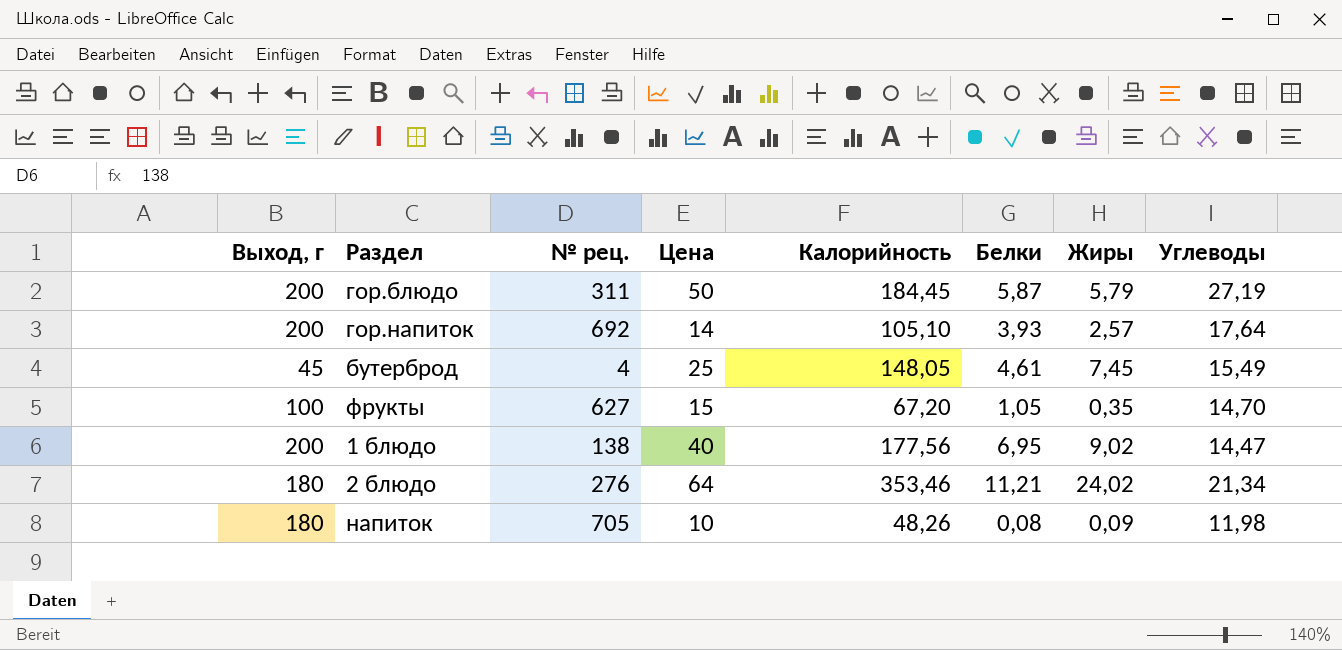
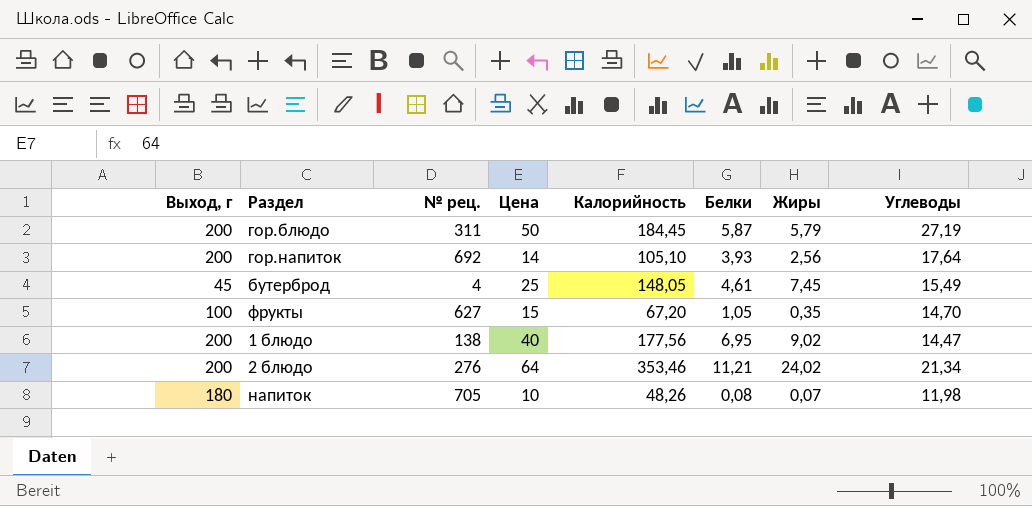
гор.напиток | Жиры: 2,57 -> 2,56
2 блюдо | Выход, г: 180 -> 200
напиток | Жиры: 0,09 -> 0,07

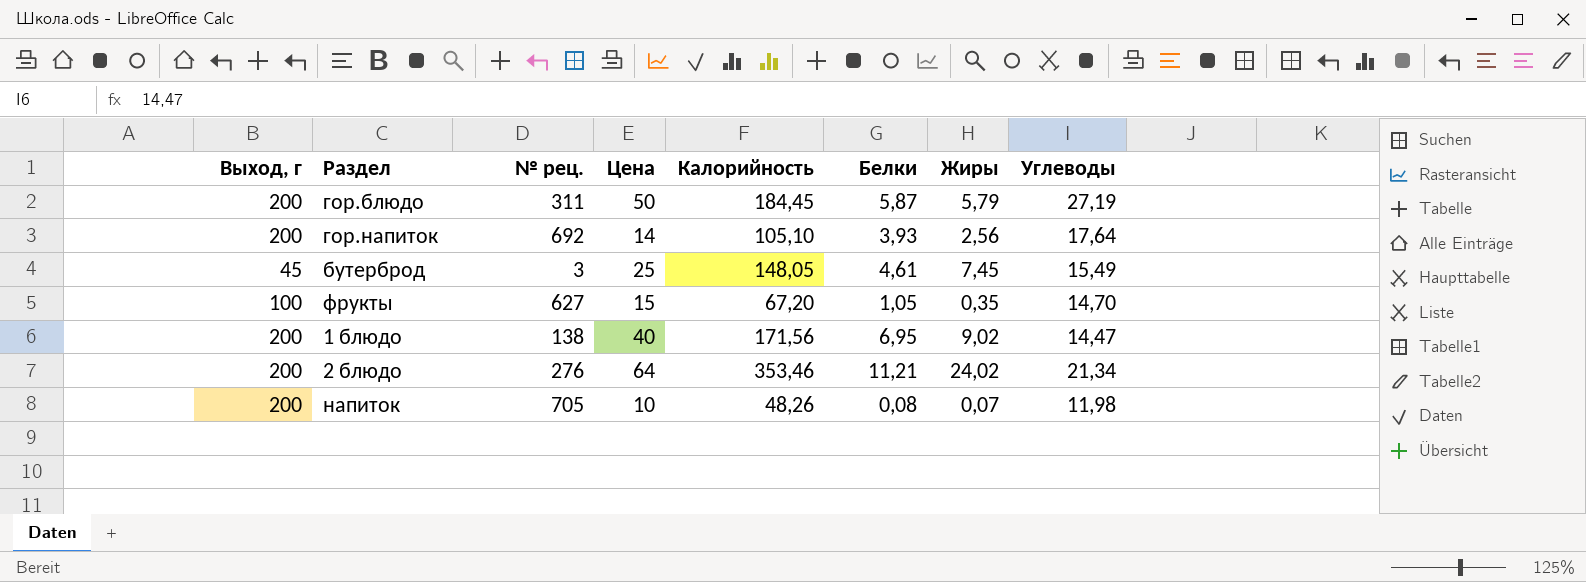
бутерброд | № рец.: 4 -> 3
1 блюдо | Калорийность: 177,56 -> 171,56
напиток | Выход, г: 180 -> 200

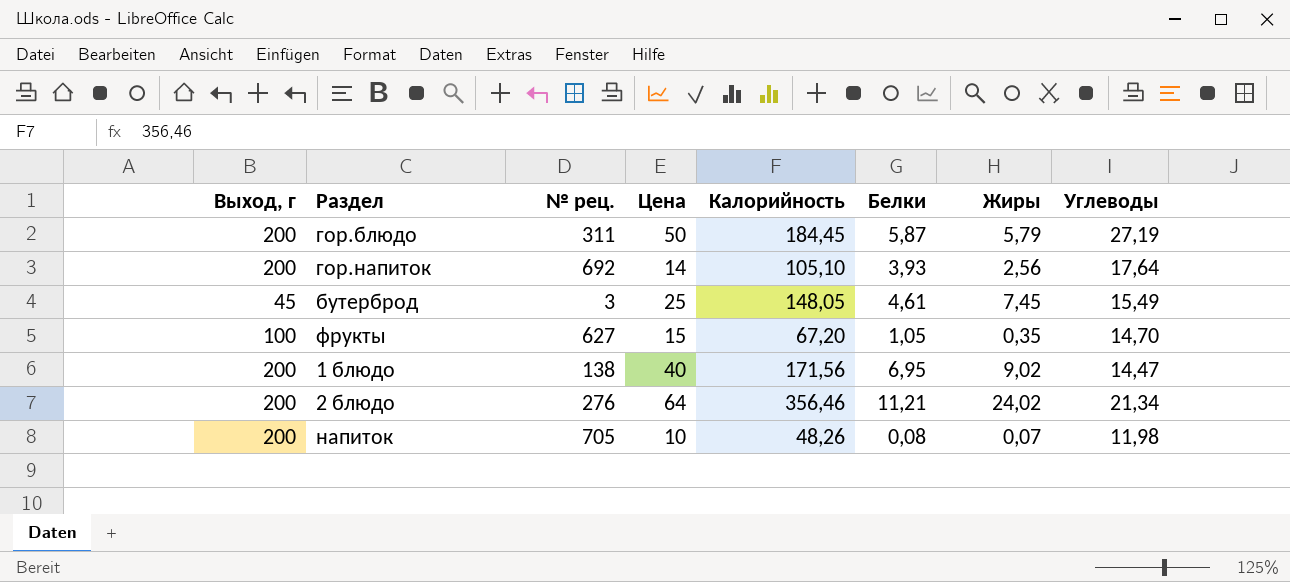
2 блюдо | Калорийность: 353,46 -> 356,46

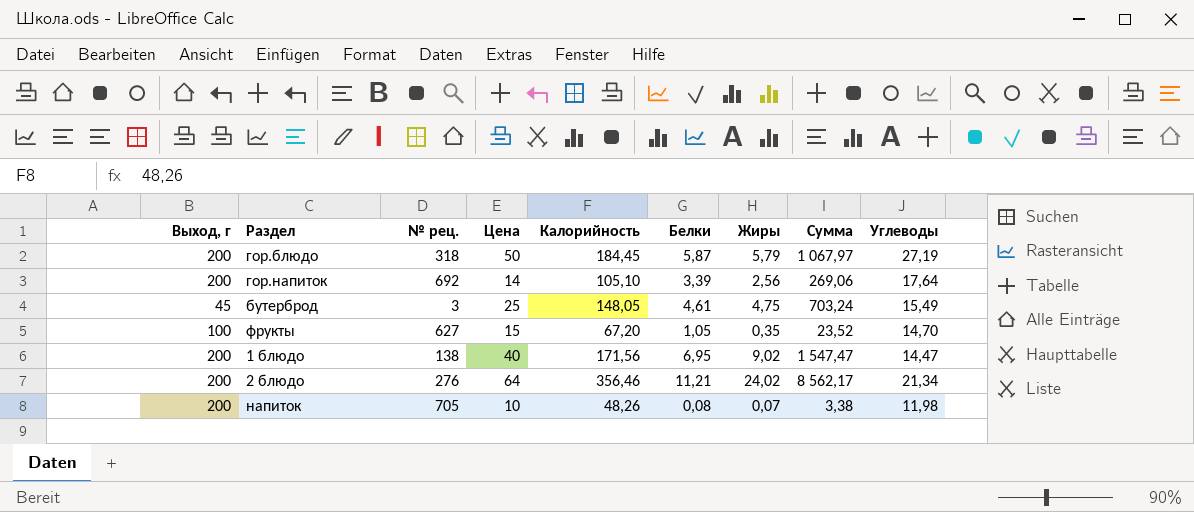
column Сумма | formula: none -> [Калорийность] * [Жиры]
гор.блюдо | № рец.: 311 -> 318
гор.напиток | Белки: 3,93 -> 3,39
бутерброд | Жиры: 7,45 -> 4,75

